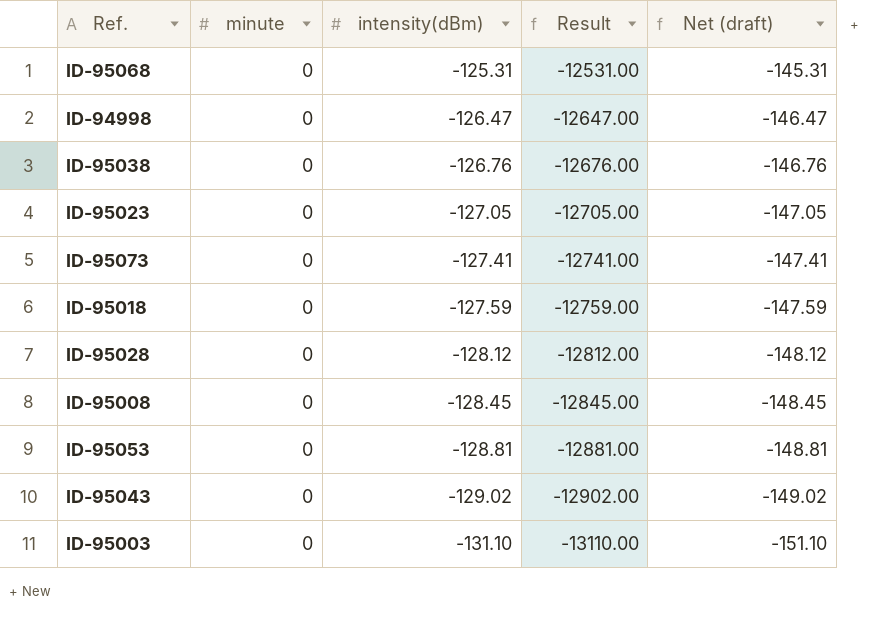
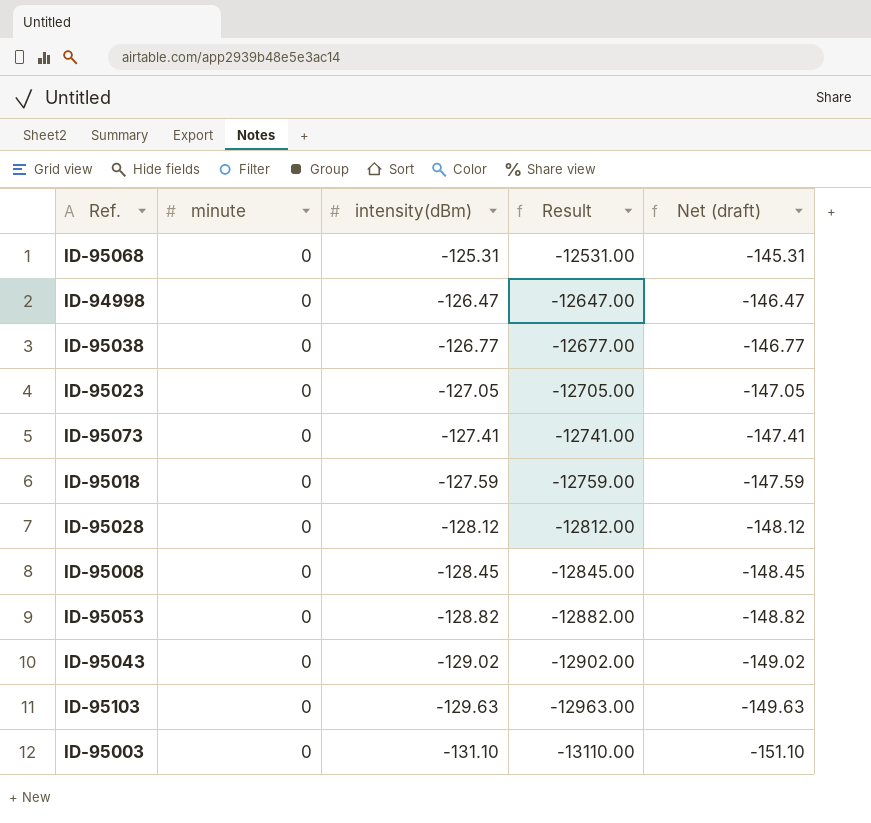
ID-95038 | intensity(dBm): -126.76 -> -126.77
ID-95038 | Result: -12676.00 -> -12677.00
ID-95038 | Net (draft): -146.76 -> -146.77
ID-95053 | intensity(dBm): -128.81 -> -128.82
ID-95053 | Result: -12881.00 -> -12882.00
ID-95053 | Net (draft): -148.81 -> -148.82
row ID-95103: none -> 0 | -129.63 | -12963.00 | -149.63

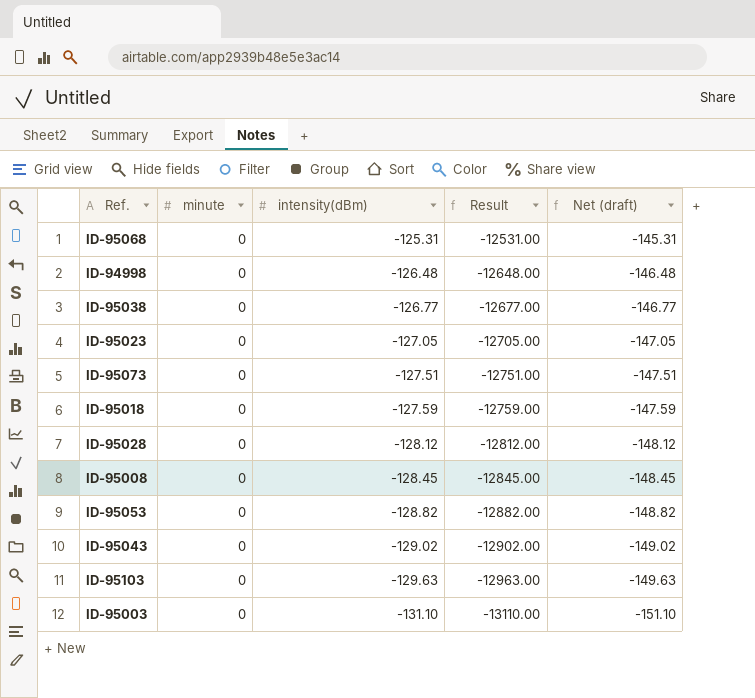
ID-94998 | intensity(dBm): -126.47 -> -126.48
ID-94998 | Result: -12647.00 -> -12648.00
ID-94998 | Net (draft): -146.47 -> -146.48
ID-95073 | intensity(dBm): -127.41 -> -127.51
ID-95073 | Result: -12741.00 -> -12751.00
ID-95073 | Net (draft): -147.41 -> -147.51

